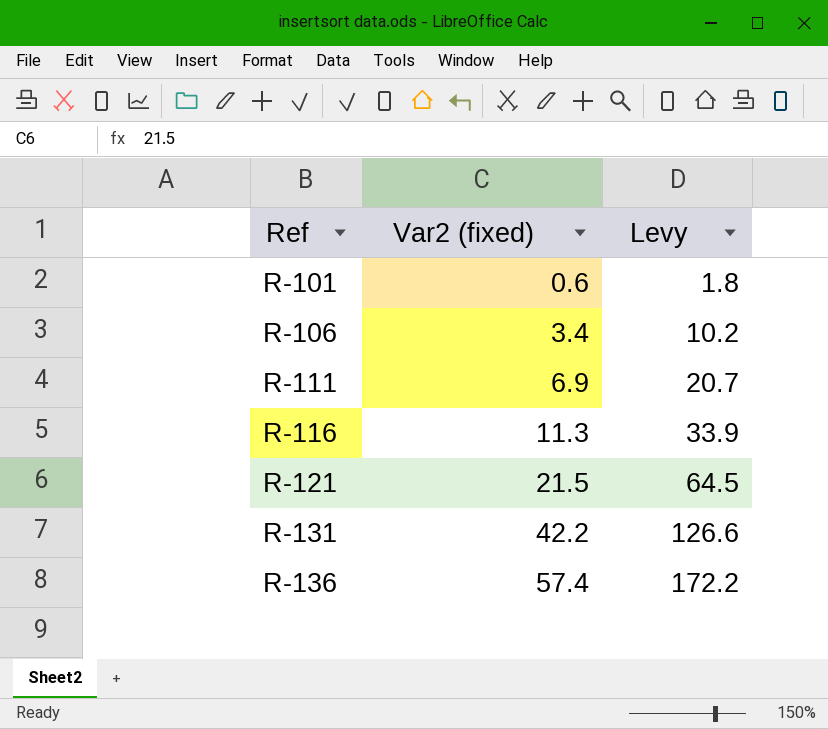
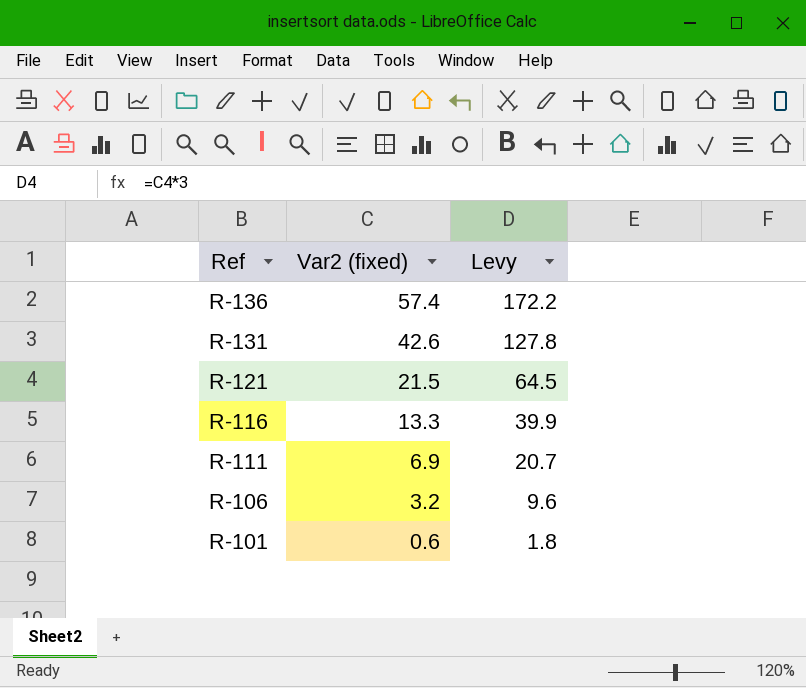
row order: Ref ascending -> Ref descending
R-131 | Var2 (fixed): 42.2 -> 42.6
R-131 | Levy: 126.6 -> 127.8
R-116 | Var2 (fixed): 11.3 -> 13.3
R-116 | Levy: 33.9 -> 39.9
R-106 | Var2 (fixed): 3.4 -> 3.2
R-106 | Levy: 10.2 -> 9.6

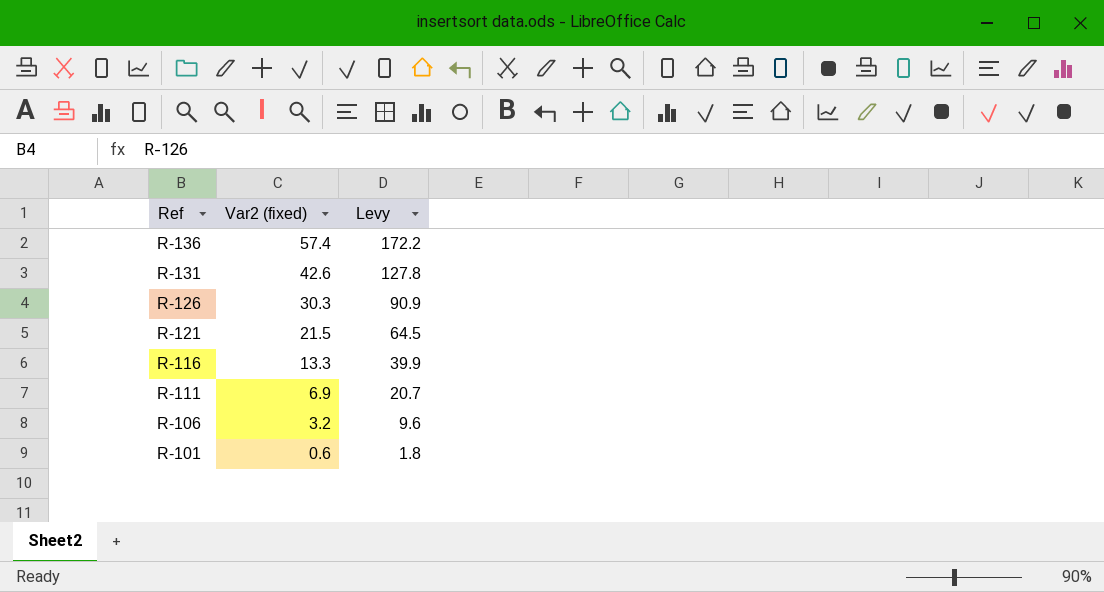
row R-126: none -> 30.3 | 90.9

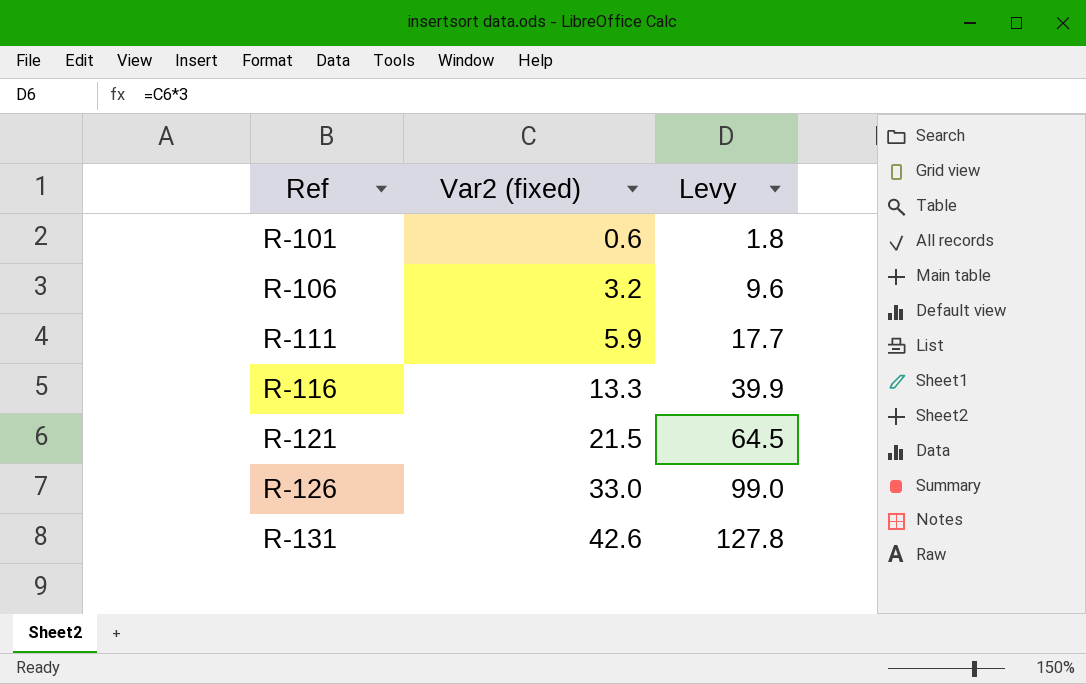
row order: Ref descending -> Ref ascending
row R-136: 57.4 | 172.2 -> none
R-111 | Var2 (fixed): 6.9 -> 5.9
R-111 | Levy: 20.7 -> 17.7
R-126 | Var2 (fixed): 30.3 -> 33.0
R-126 | Levy: 90.9 -> 99.0

